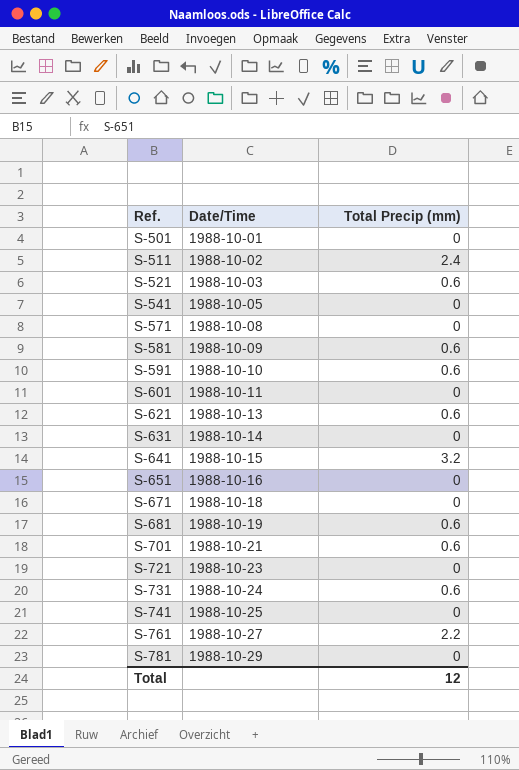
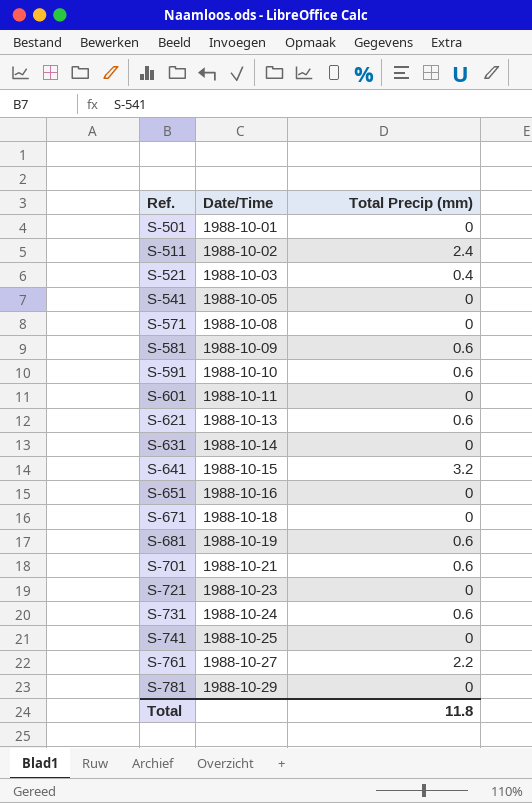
S-521 | Total Precip (mm): 0.6 -> 0.4
Total | Total Precip (mm): 12 -> 11.8

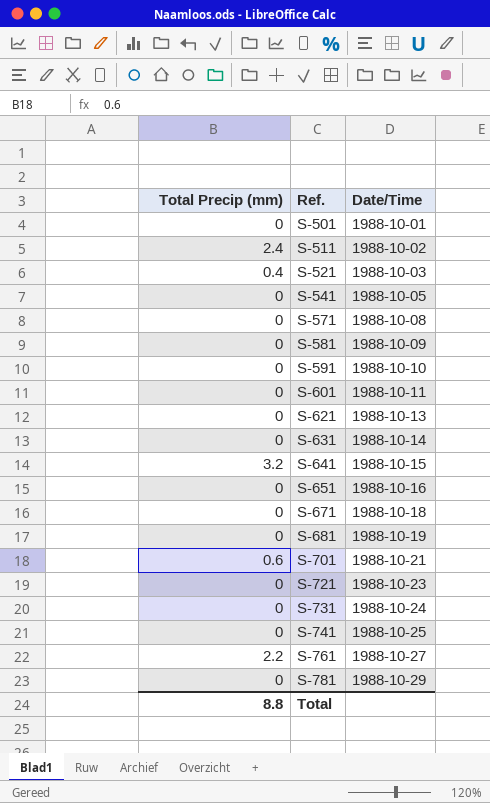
column Total Precip (mm) | position: 3 -> 1
S-581 | Total Precip (mm): 0.6 -> 0
S-591 | Total Precip (mm): 0.6 -> 0
S-621 | Total Precip (mm): 0.6 -> 0
S-681 | Total Precip (mm): 0.6 -> 0
S-731 | Total Precip (mm): 0.6 -> 0
Total | Total Precip (mm): 11.8 -> 8.8

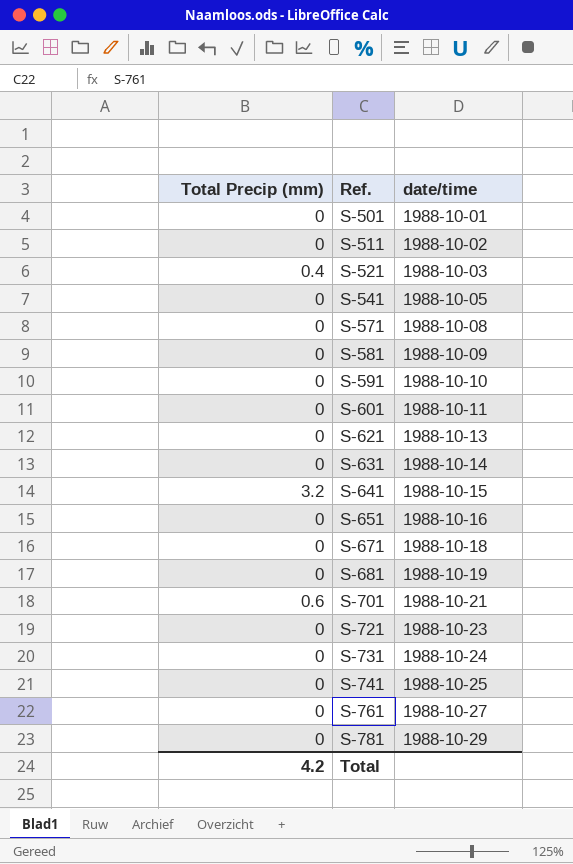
column name: Date/Time -> date/time
S-511 | Total Precip (mm): 2.4 -> 0
S-761 | Total Precip (mm): 2.2 -> 0
Total | Total Precip (mm): 8.8 -> 4.2

